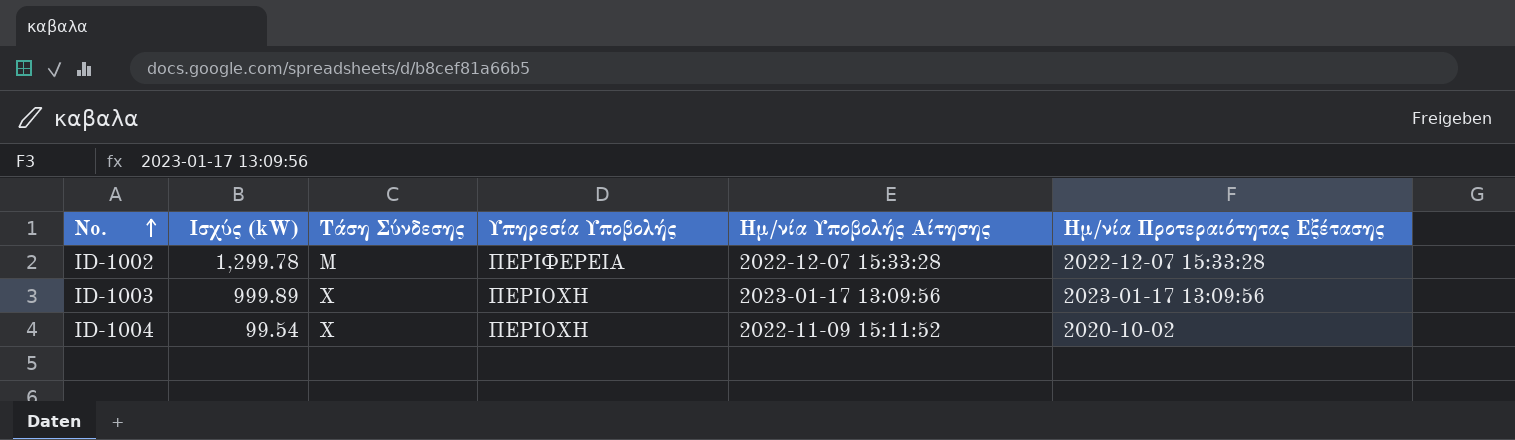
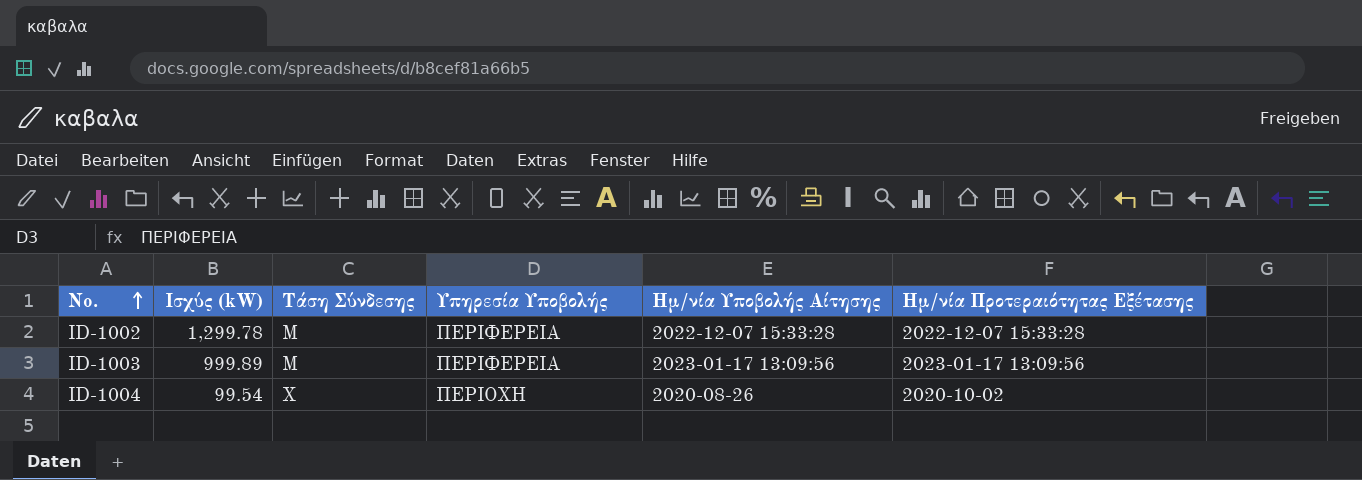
ID-1003 | Τάση Σύνδεσης: Χ -> Μ
ID-1003 | Υπηρεσία Υποβολής: ΠΕΡΙΟΧΗ -> ΠΕΡΙΦΕΡΕΙΑ
ID-1004 | Ημ/νία Υποβολής Αίτησης: 2022-11-09 15:11:52 -> 2020-08-26

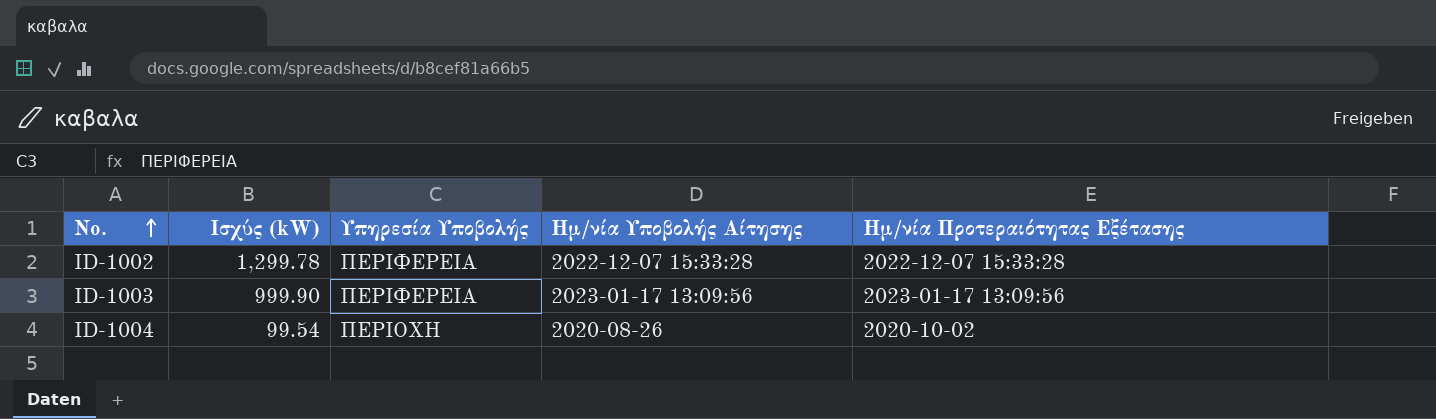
column Τάση Σύνδεσης | position: 3 -> none
ID-1003 | Ισχύς (kW): 999.89 -> 999.90

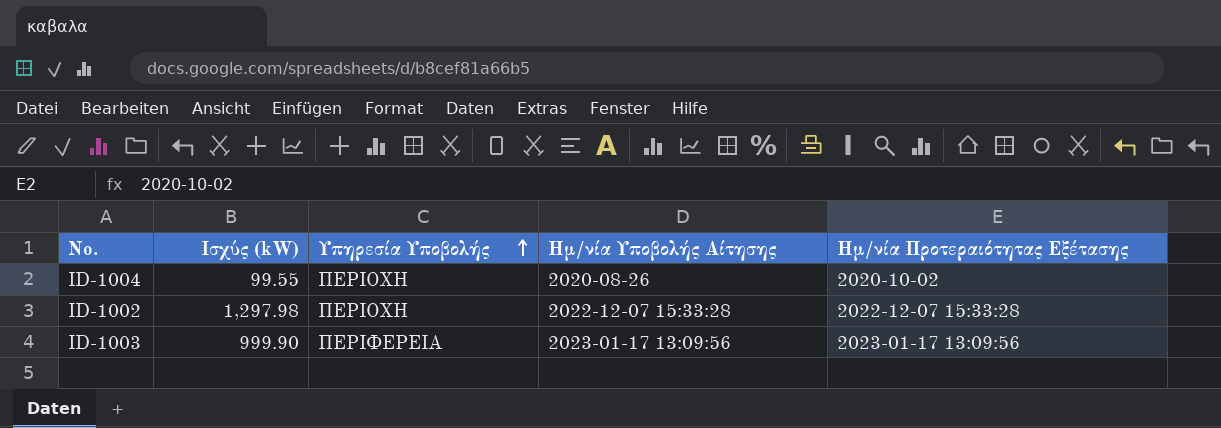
row order: No. ascending -> Υπηρεσία Υποβολής ascending
ID-1004 | Ισχύς (kW): 99.54 -> 99.55
ID-1002 | Ισχύς (kW): 1,299.78 -> 1,297.98
ID-1002 | Υπηρεσία Υποβολής: ΠΕΡΙΦΕΡΕΙΑ -> ΠΕΡΙΟΧΗ

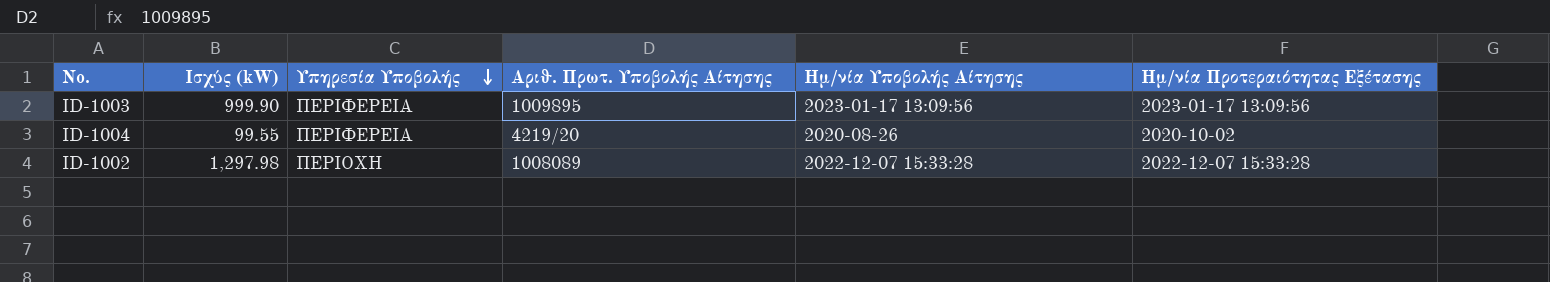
row order: Υπηρεσία Υποβολής ascending -> Υπηρεσία Υποβολής descending
column Αριθ. Πρωτ. Υποβολής Αίτησης | position: none -> 4
ID-1004 | Υπηρεσία Υποβολής: ΠΕΡΙΟΧΗ -> ΠΕΡΙΦΕΡΕΙΑ

